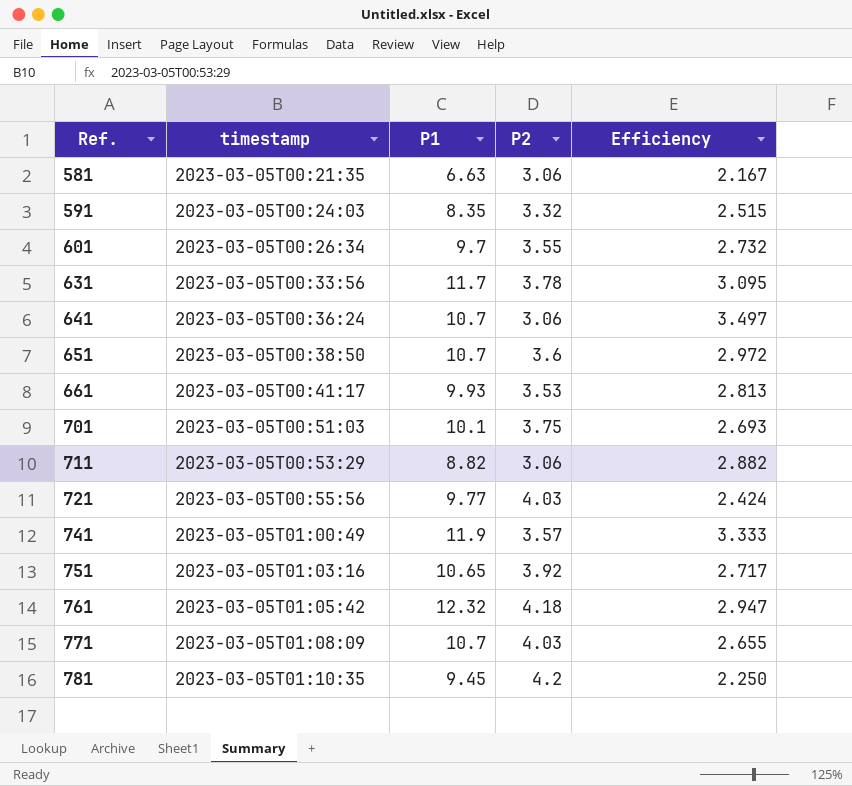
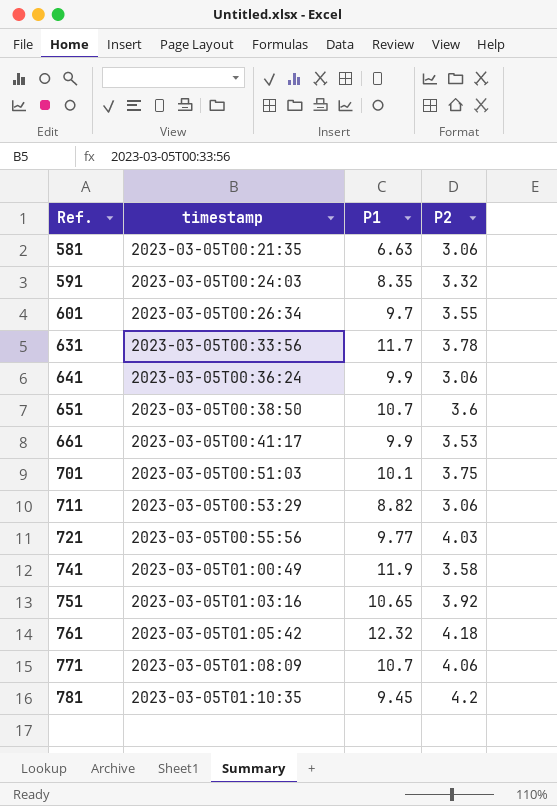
column Efficiency | formula: [P1] / [P2] -> none
641 | P1: 10.7 -> 9.9
661 | P1: 9.93 -> 9.9
741 | P2: 3.57 -> 3.58
771 | P2: 4.03 -> 4.06

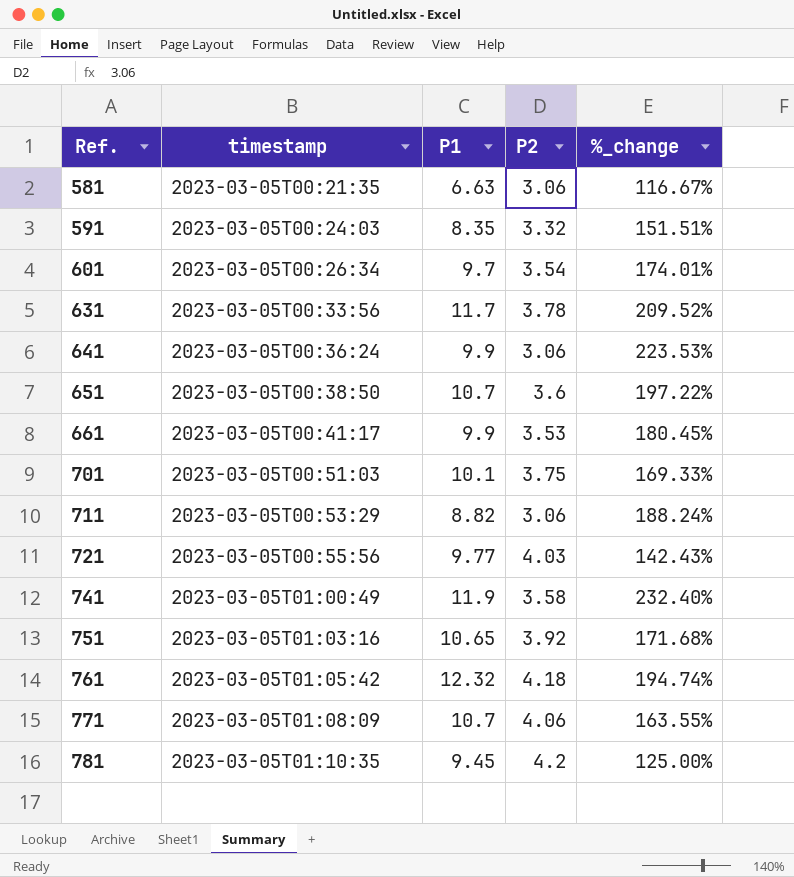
column %_change | formula: none -> ([P1] - [P2]) / [P2]
601 | P2: 3.55 -> 3.54

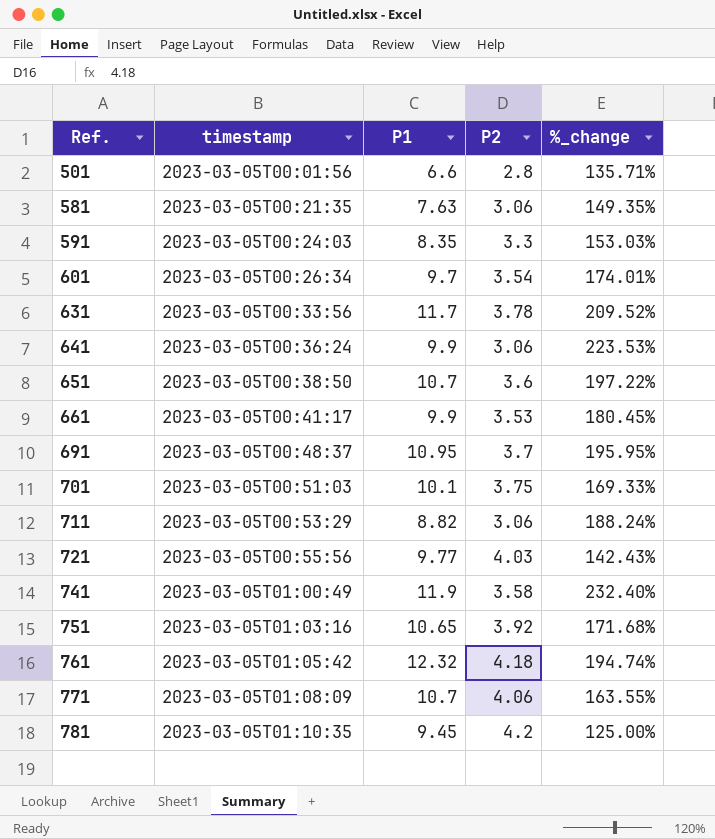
row 501: none -> 2023-03-05T00:01:56 | 6.6 | 2.8 | 135.71%
581 | P1: 6.63 -> 7.63
581 | %_change: 116.67% -> 149.35%
591 | P2: 3.32 -> 3.3
591 | %_change: 151.51% -> 153.03%
row 691: none -> 2023-03-05T00:48:37 | 10.95 | 3.7 | 195.95%

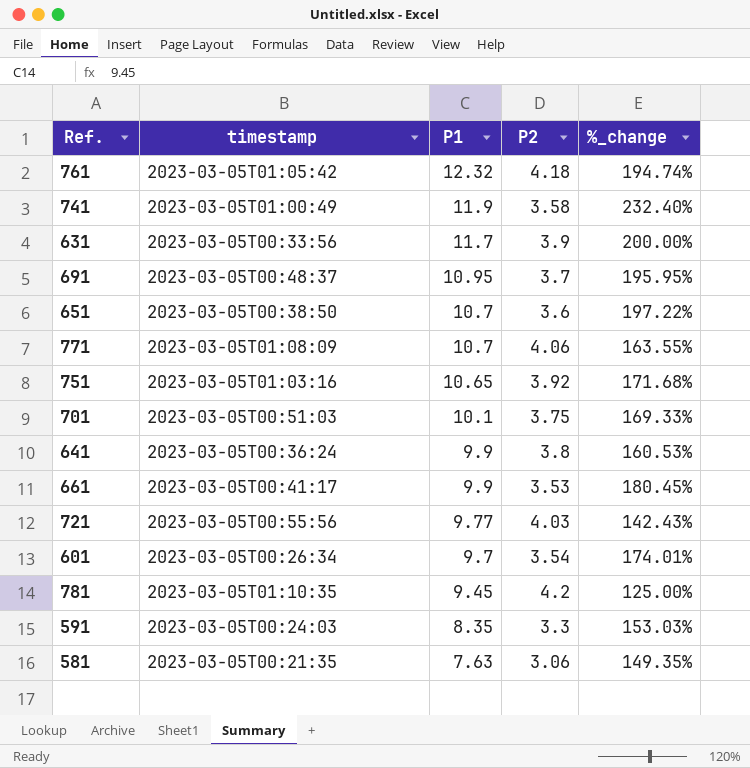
row order: Ref. ascending -> P1 descending
row 501: 2023-03-05T00:01:56 | 6.6 | 2.8 | 135.71% -> none
row 711: 2023-03-05T00:53:29 | 8.82 | 3.06 | 188.24% -> none
631 | P2: 3.78 -> 3.9
631 | %_change: 209.52% -> 200.00%
641 | P2: 3.06 -> 3.8
641 | %_change: 223.53% -> 160.53%

